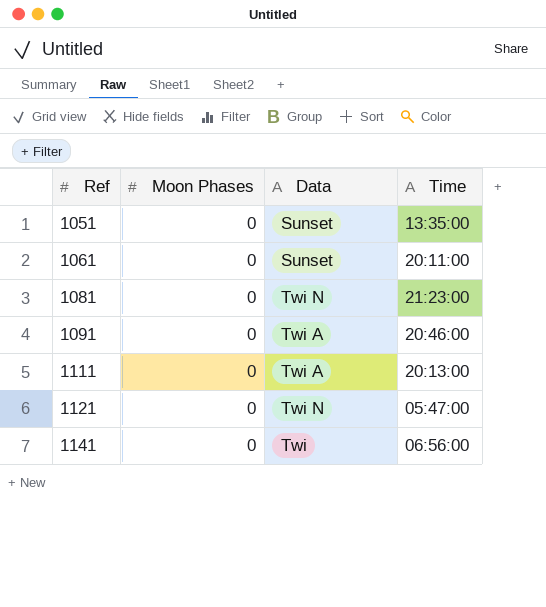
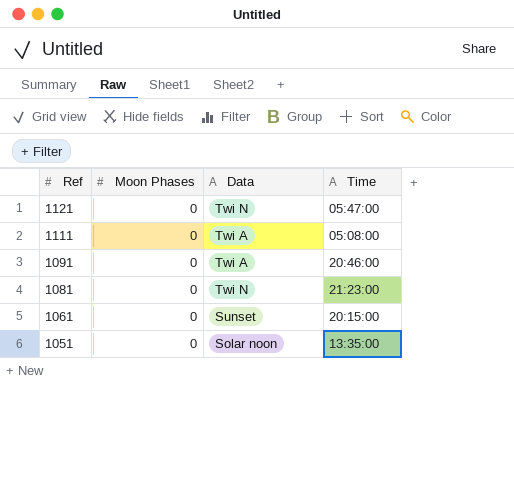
row order: Ref ascending -> Ref descending
row 1141: 0 | Twi | 06:56:00 -> none
1111 | Time: 20:13:00 -> 05:08:00
1061 | Time: 20:11:00 -> 20:15:00
1051 | Data: Sunset -> Solar noon

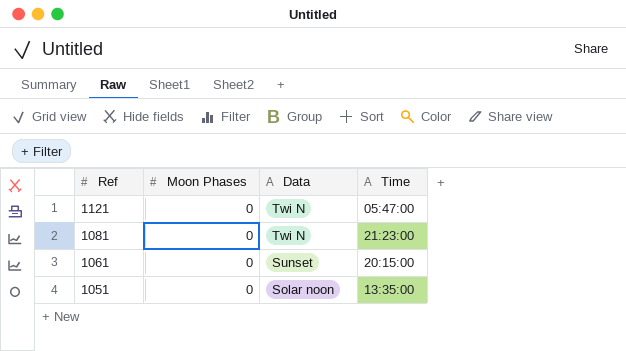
row 1111: 0 | Twi A | 05:08:00 -> none
row 1091: 0 | Twi A | 20:46:00 -> none

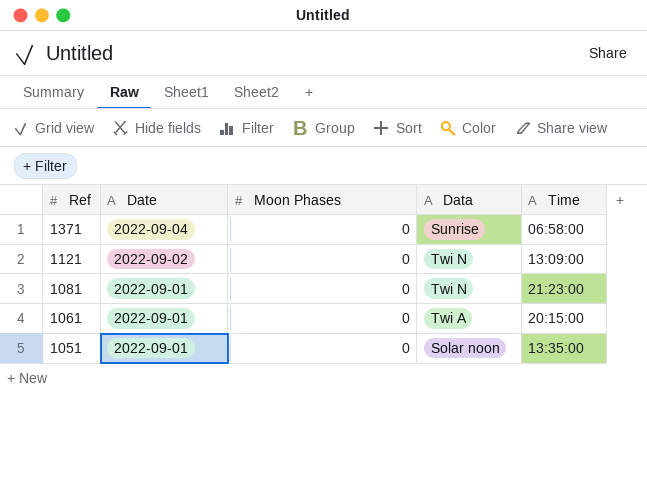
column Date | position: none -> 2
row 1371: none -> 2022-09-04 | 0 | Sunrise | 06:58:00
1121 | Time: 05:47:00 -> 13:09:00
1061 | Data: Sunset -> Twi A

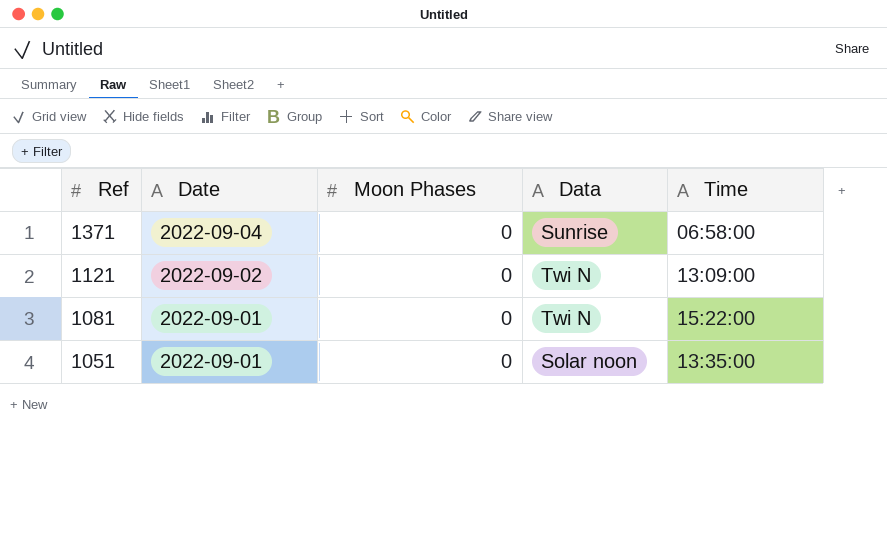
row 1061: 2022-09-01 | 0 | Twi A | 20:15:00 -> none
1081 | Time: 21:23:00 -> 15:22:00

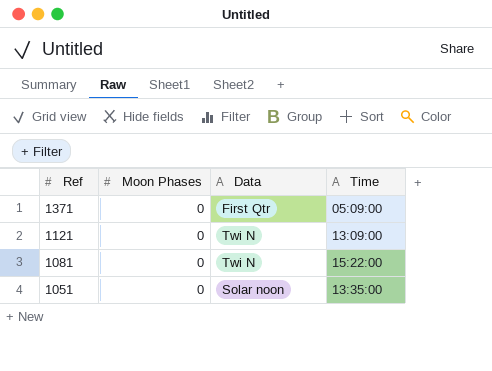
column Date | position: 2 -> none
1371 | Data: Sunrise -> First Qtr
1371 | Time: 06:58:00 -> 05:09:00

